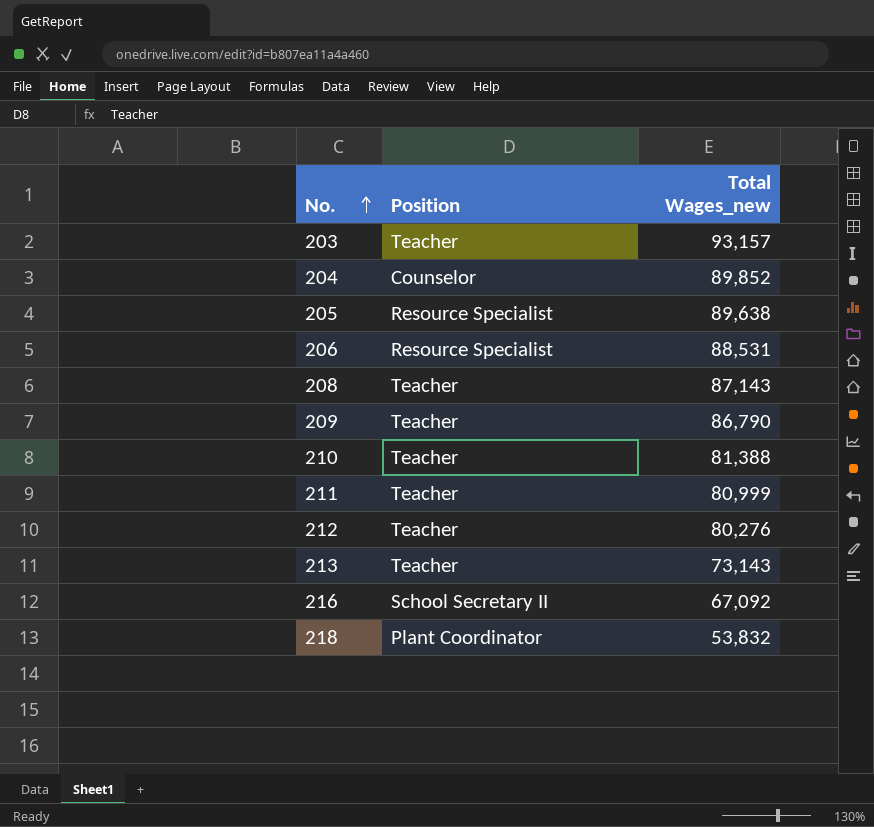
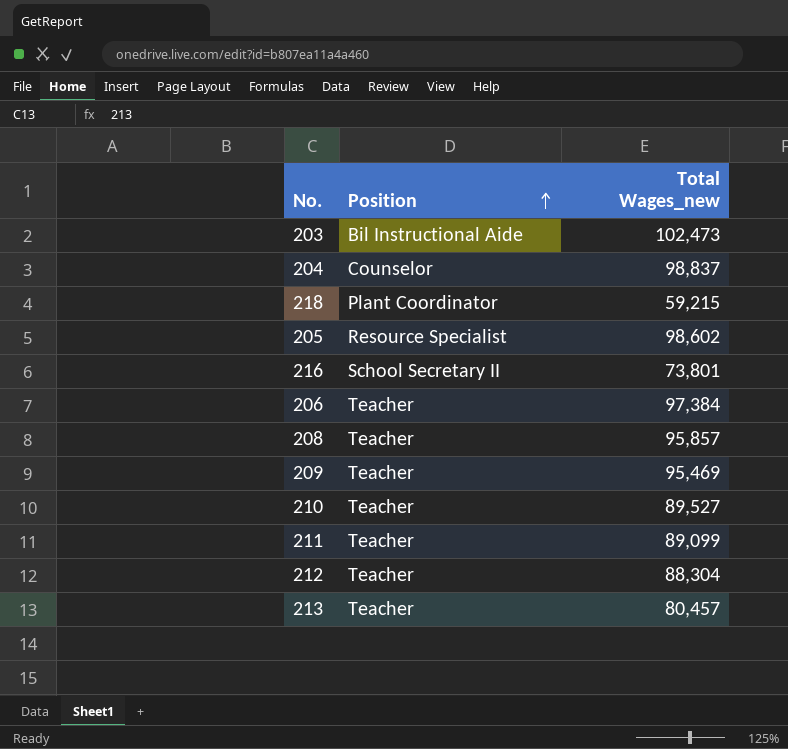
row order: No. ascending -> Position ascending
203 | Position: Teacher -> Bil Instructional Aide
203 | Total Wages_new: 93,157 -> 102,473
204 | Total Wages_new: 89,852 -> 98,837
218 | Total Wages_new: 53,832 -> 59,215
205 | Total Wages_new: 89,638 -> 98,602
216 | Total Wages_new: 67,092 -> 73,801
206 | Position: Resource Specialist -> Teacher
206 | Total Wages_new: 88,531 -> 97,384
208 | Total Wages_new: 87,143 -> 95,857
209 | Total Wages_new: 86,790 -> 95,469
210 | Total Wages_new: 81,388 -> 89,527
211 | Total Wages_new: 80,999 -> 89,099
212 | Total Wages_new: 80,276 -> 88,304
213 | Total Wages_new: 73,143 -> 80,457

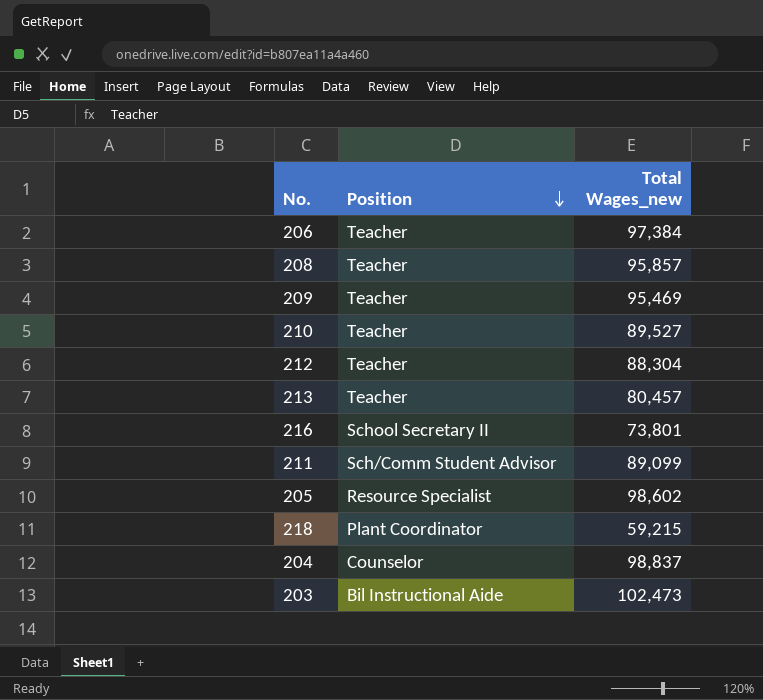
row order: Position ascending -> Position descending
211 | Position: Teacher -> Sch/Comm Student Advisor

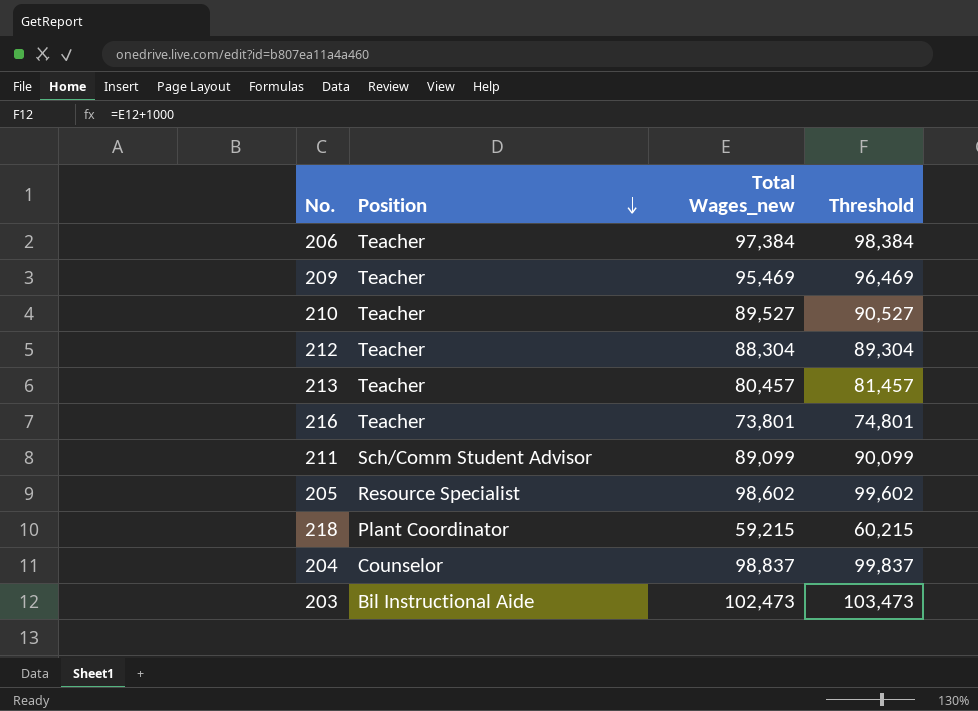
column Threshold | formula: none -> [Total Wages_new] + 1000
row 208: Teacher | 95,857 -> none
216 | Position: School Secretary II -> Teacher

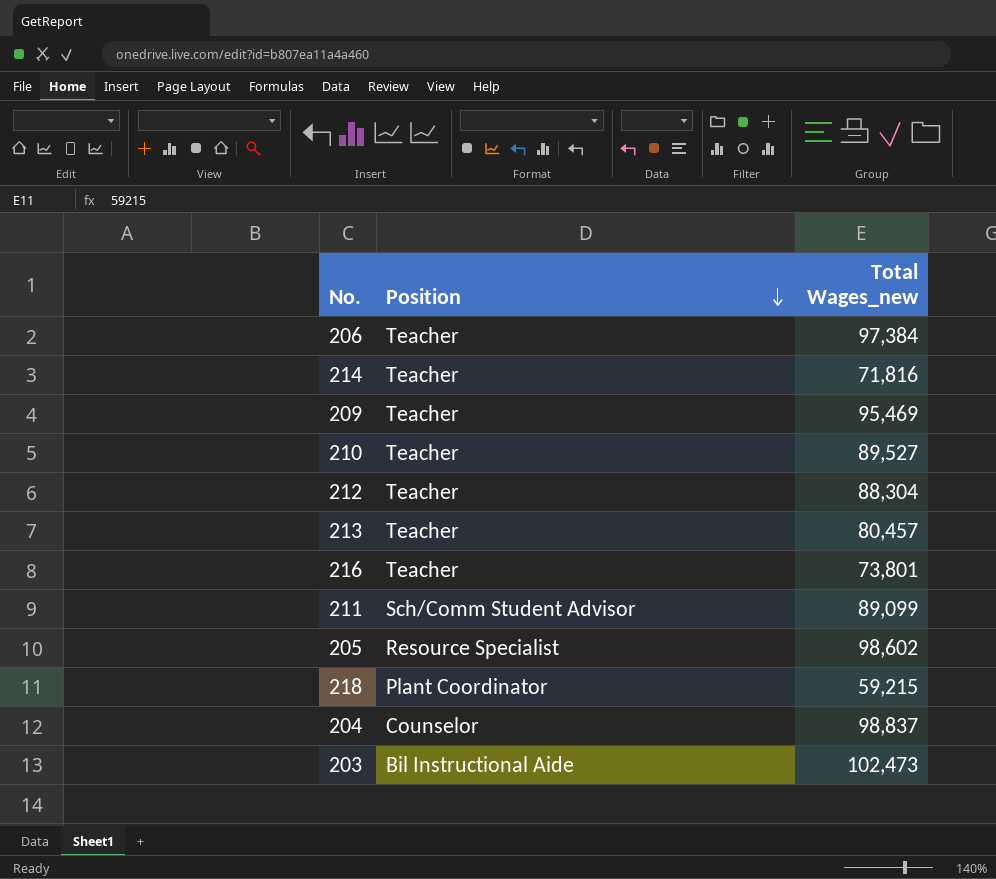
column Threshold | formula: [Total Wages_new] + 1000 -> none
row 214: none -> Teacher | 71,816

